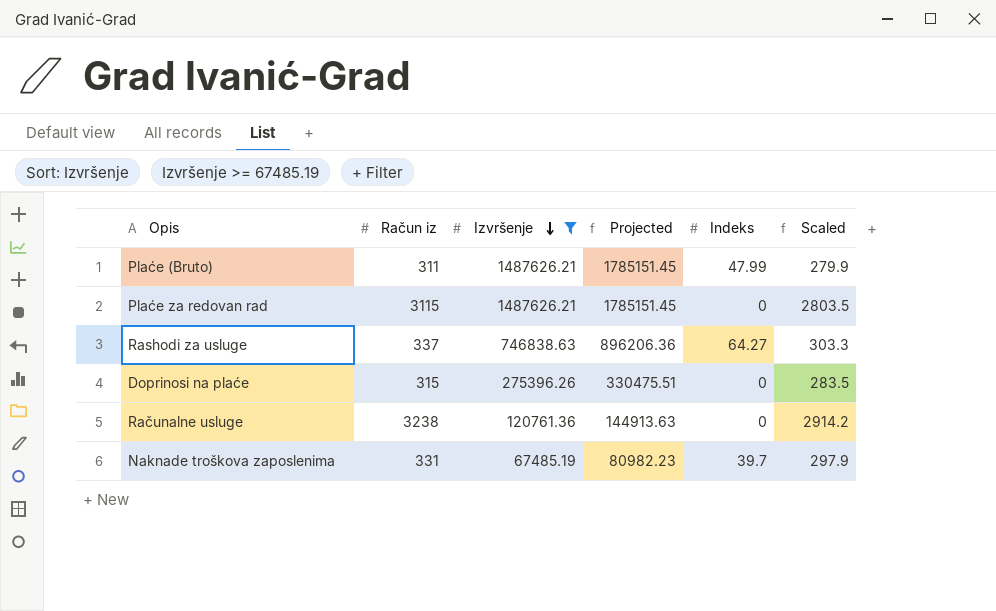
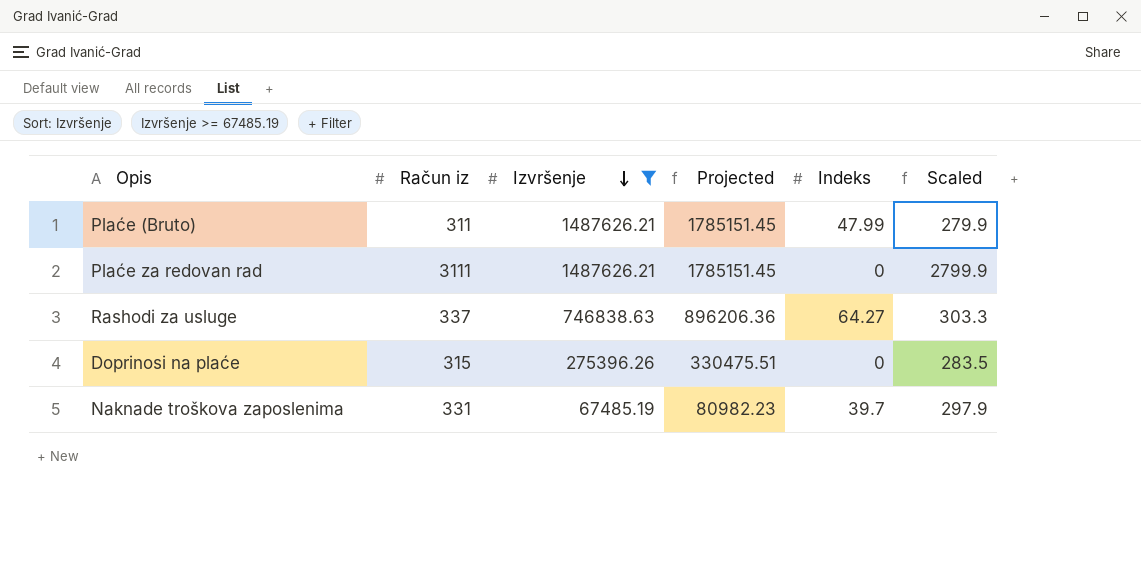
row Računalne usluge: 3238 | 120761.36 | 144913.63 | 0 | 2914.2 -> none
Plaće za redovan rad | Račun iz: 3115 -> 3111
Plaće za redovan rad | Scaled: 2803.5 -> 2799.9

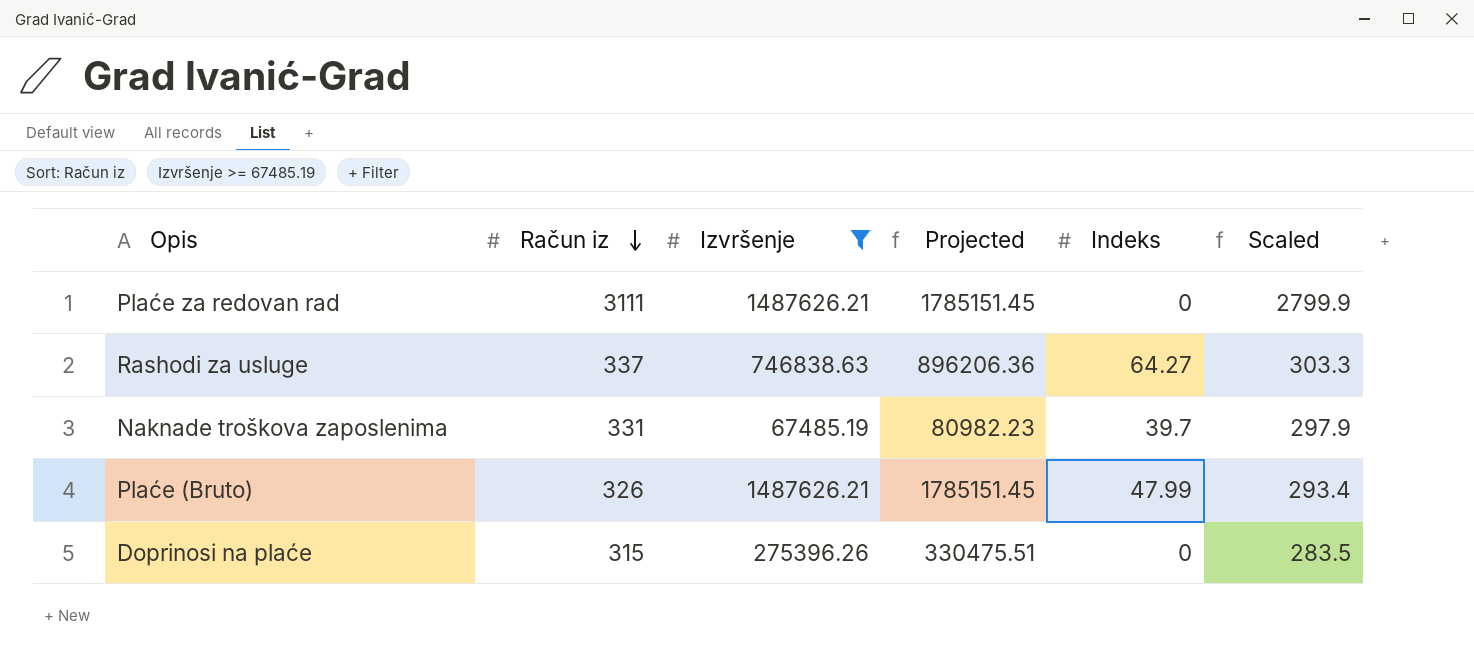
row order: Izvršenje descending -> Račun iz descending
Plaće (Bruto) | Račun iz: 311 -> 326
Plaće (Bruto) | Scaled: 279.9 -> 293.4

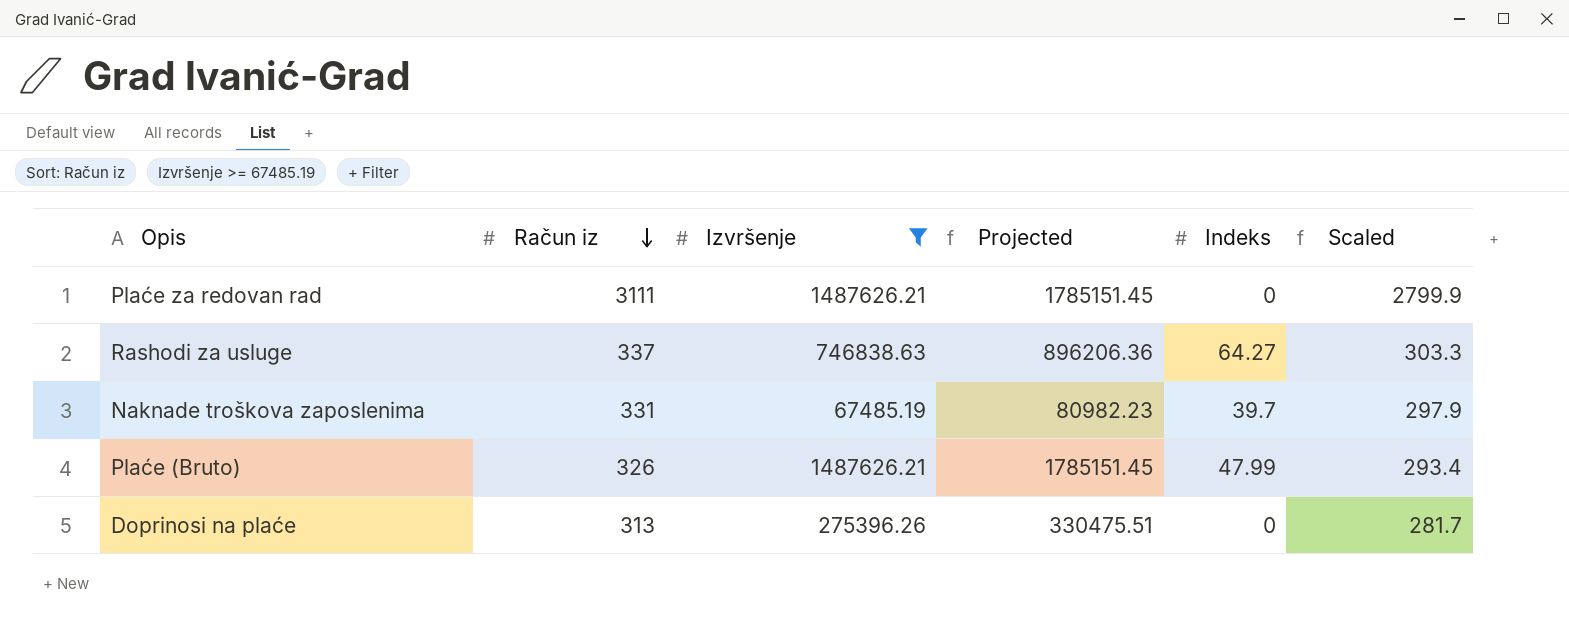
Doprinosi na plaće | Račun iz: 315 -> 313
Doprinosi na plaće | Scaled: 283.5 -> 281.7

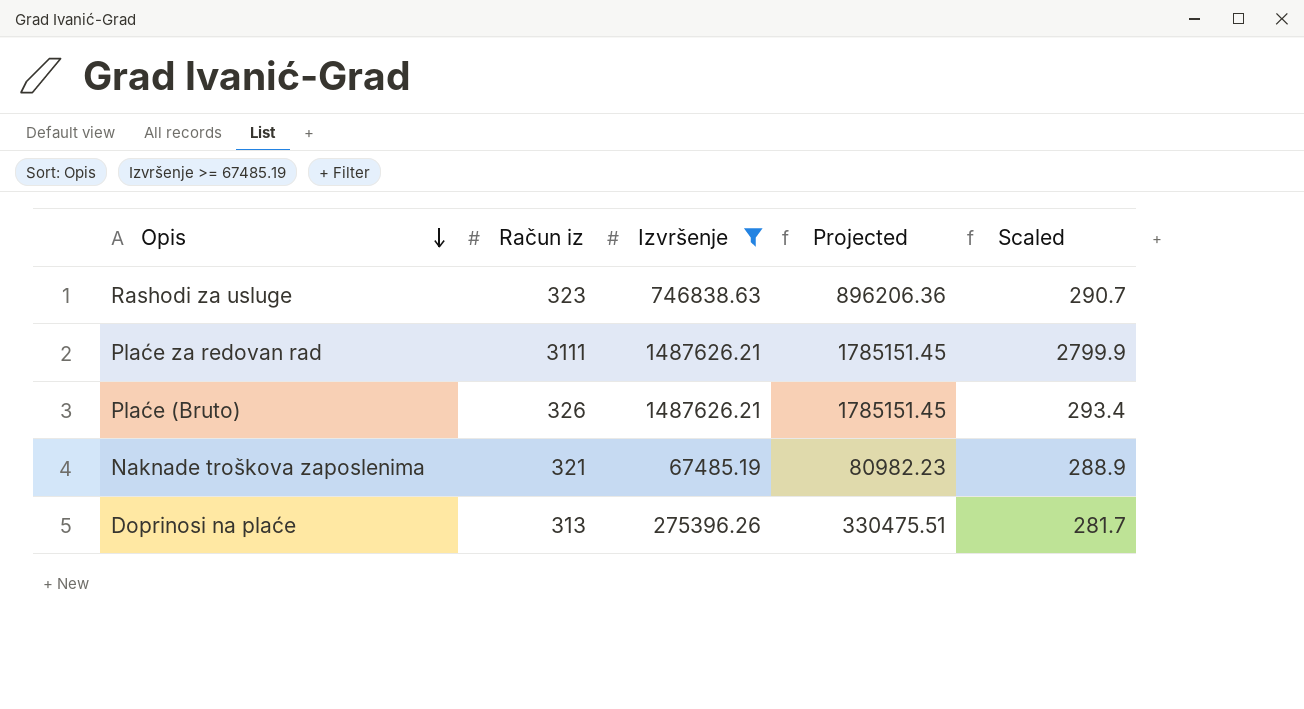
row order: Račun iz descending -> Opis descending
column Indeks | position: 5 -> none
Rashodi za usluge | Račun iz: 337 -> 323
Rashodi za usluge | Scaled: 303.3 -> 290.7
Naknade troškova zaposlenima | Račun iz: 331 -> 321
Naknade troškova zaposlenima | Scaled: 297.9 -> 288.9

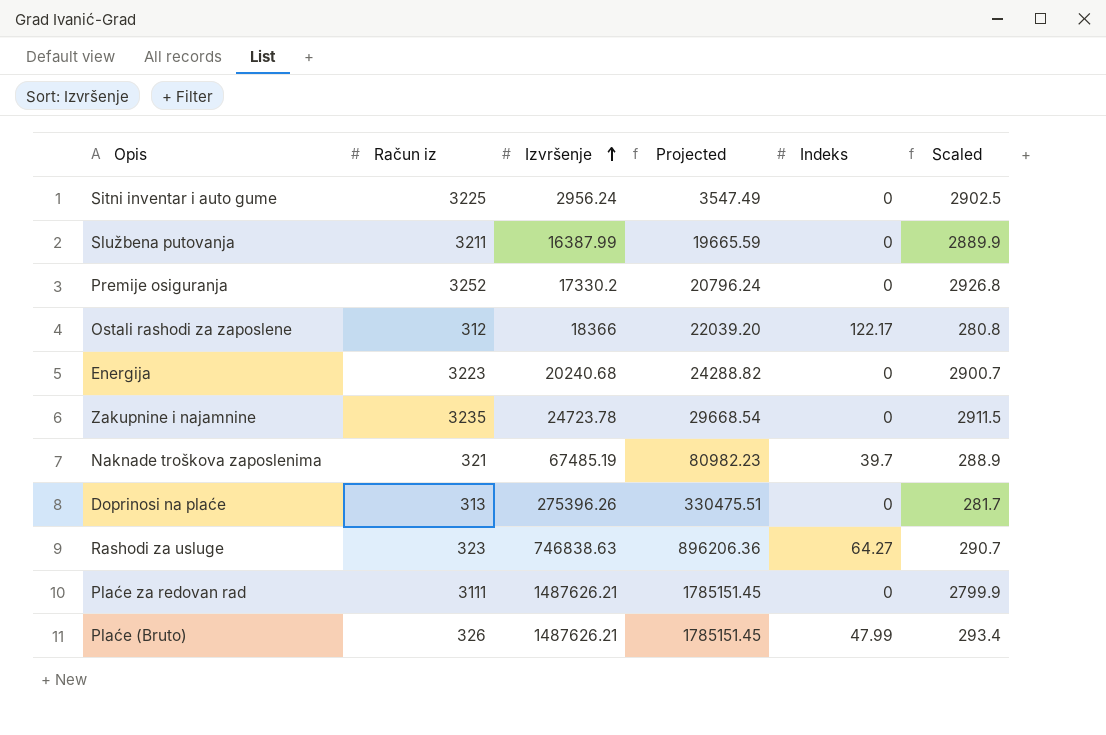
filter: Izvršenje >= 67485.19 -> none
row order: Opis descending -> Izvršenje ascending
column Indeks | position: none -> 5

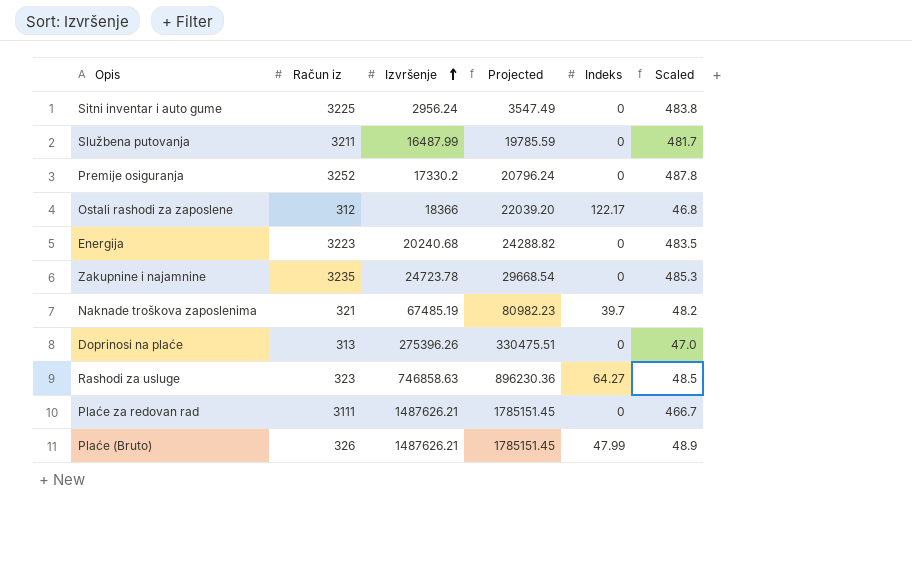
column Scaled | formula: [Račun iz] * 0.9 -> [Račun iz] * 0.15
Službena putovanja | Izvršenje: 16387.99 -> 16487.99
Službena putovanja | Projected: 19665.59 -> 19785.59
Rashodi za usluge | Izvršenje: 746838.63 -> 746858.63
Rashodi za usluge | Projected: 896206.36 -> 896230.36

